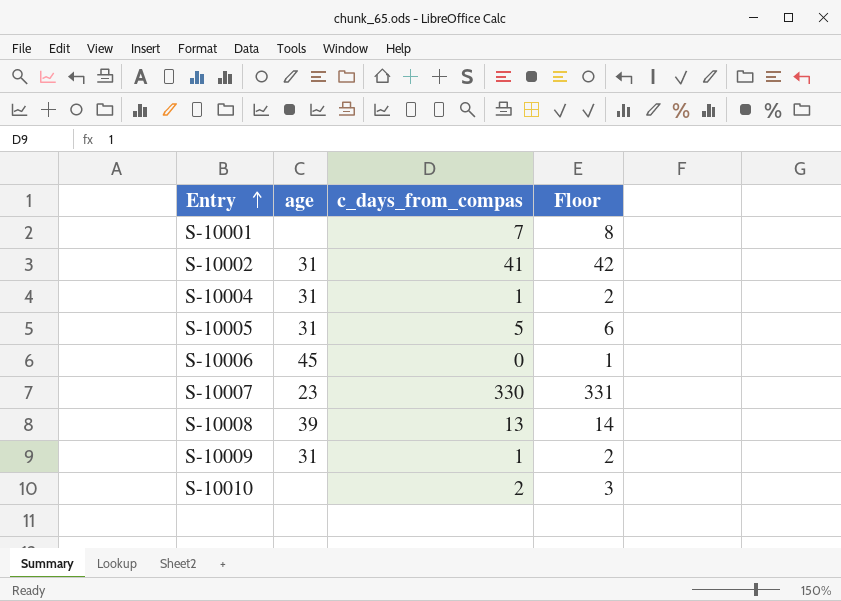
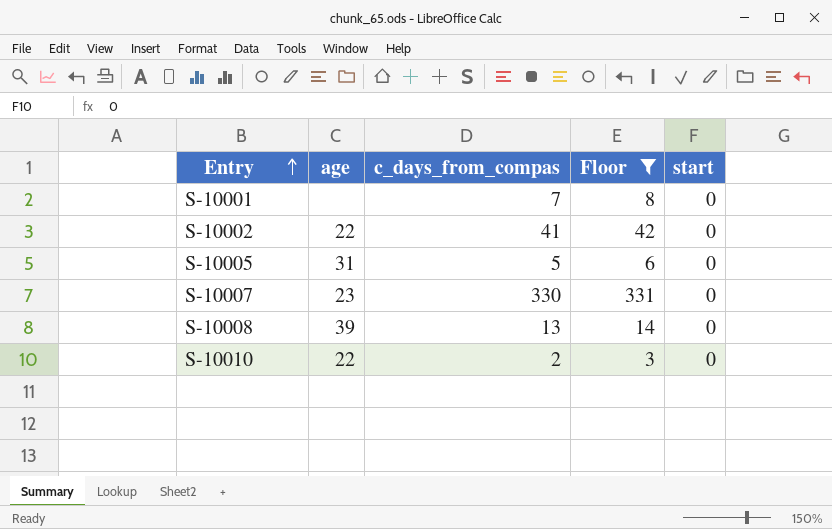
filter: none -> Floor >= 3
column start | position: none -> 5
S-10002 | age: 31 -> 22
S-10010 | age: none -> 22

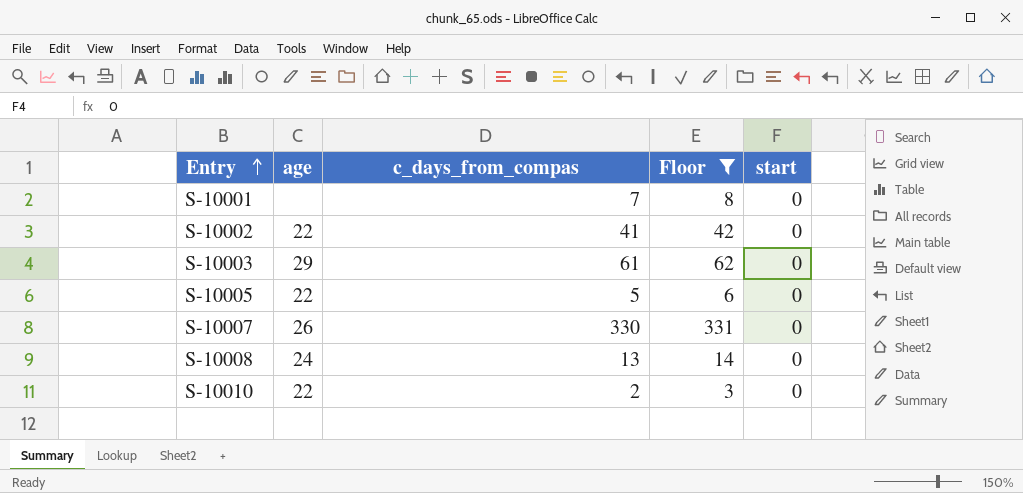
row S-10003: none -> 29 | 61 | 62 | 0
S-10005 | age: 31 -> 22
S-10007 | age: 23 -> 26
S-10008 | age: 39 -> 24

